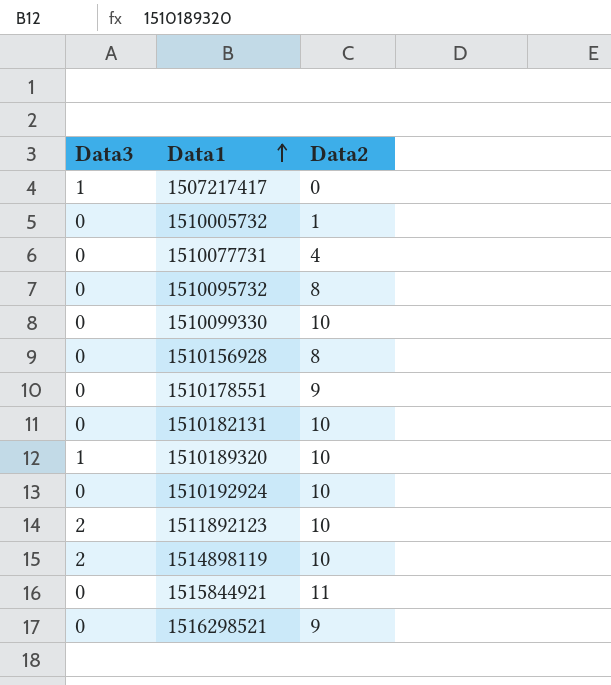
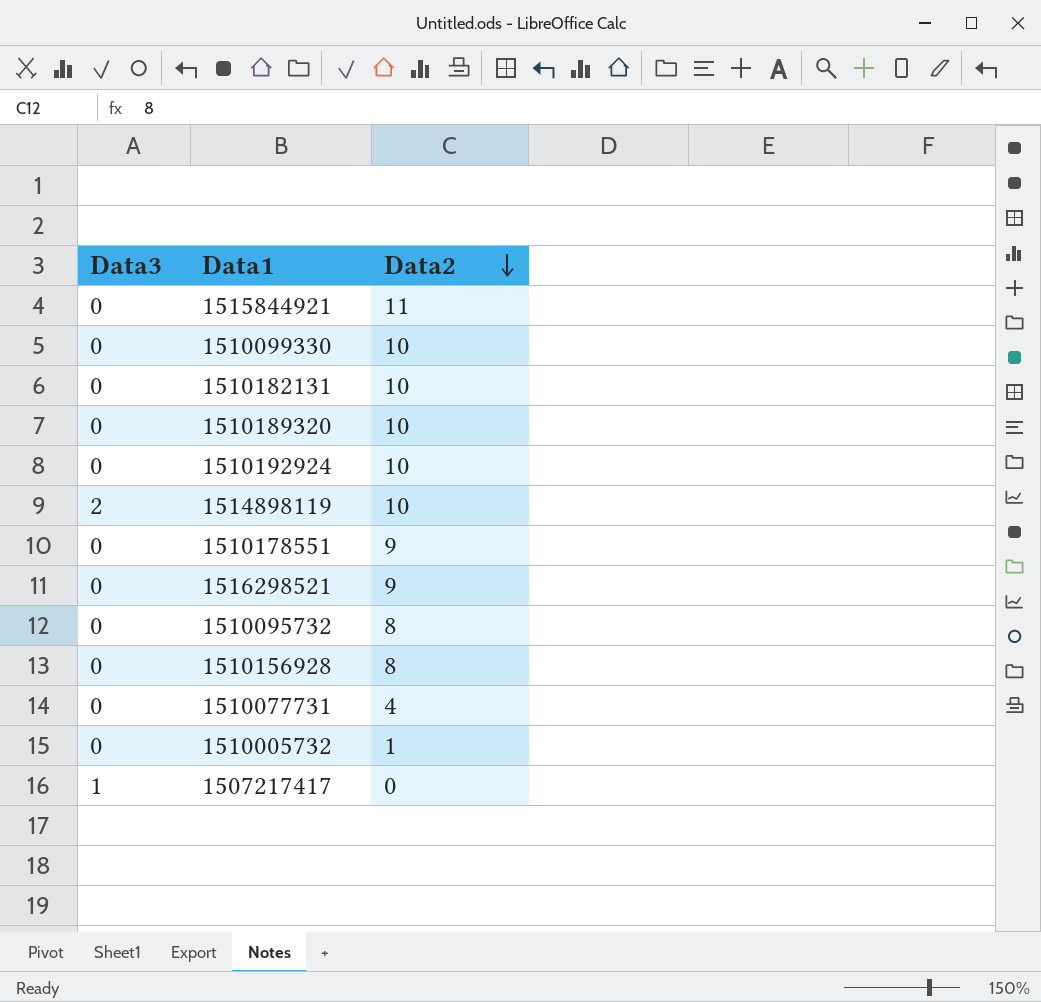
row order: Data1 ascending -> Data2 descending
row 1511892123: 2 | 10 -> none
1510189320 | Data3: 1 -> 0

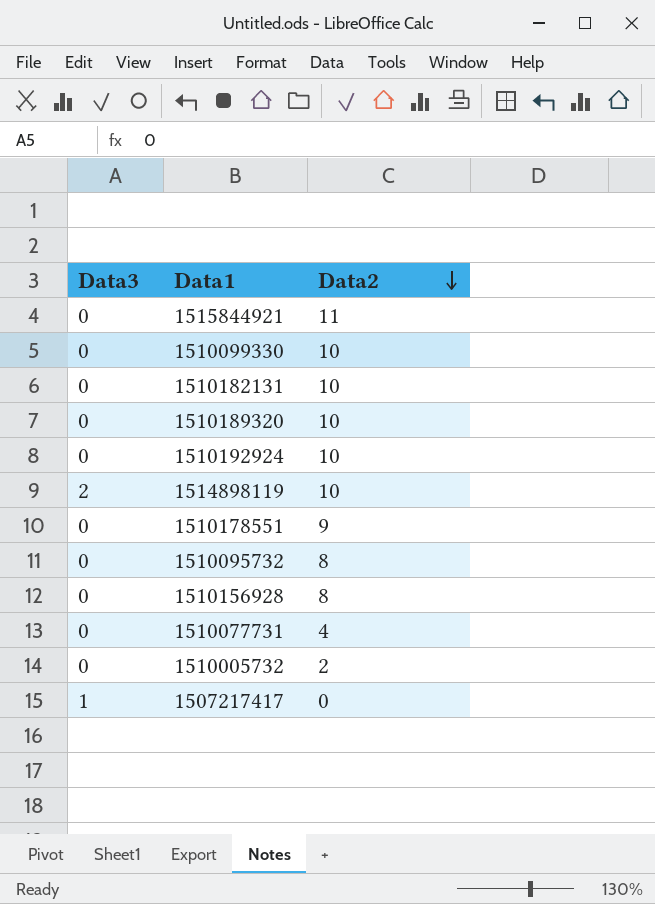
row 1516298521: 0 | 9 -> none
1510005732 | Data2: 1 -> 2

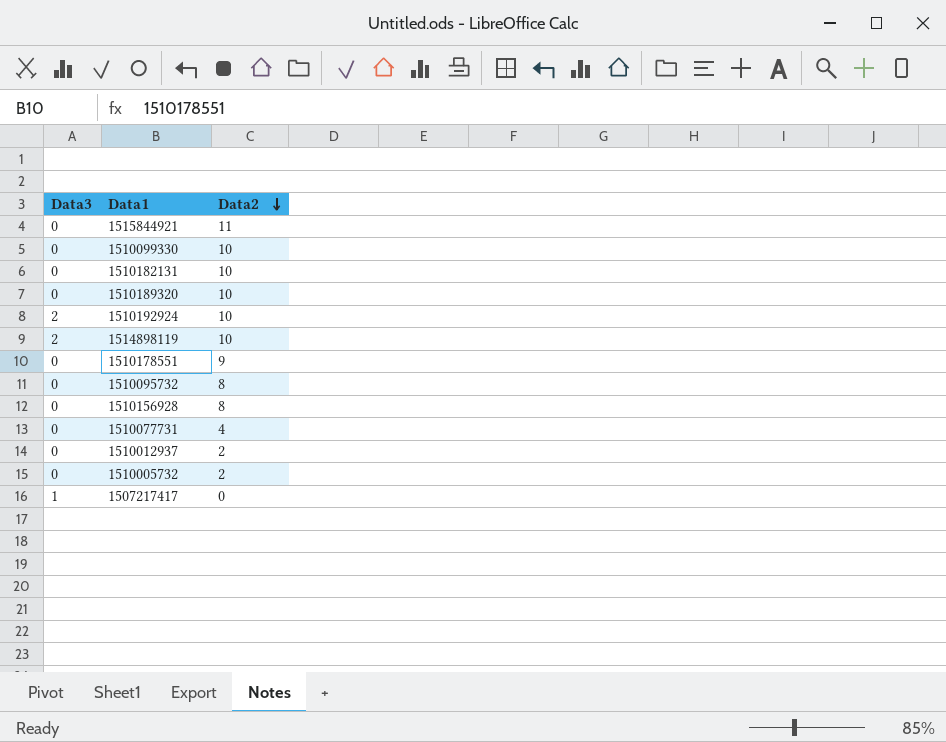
1510192924 | Data3: 0 -> 2
row 1510012937: none -> 0 | 2

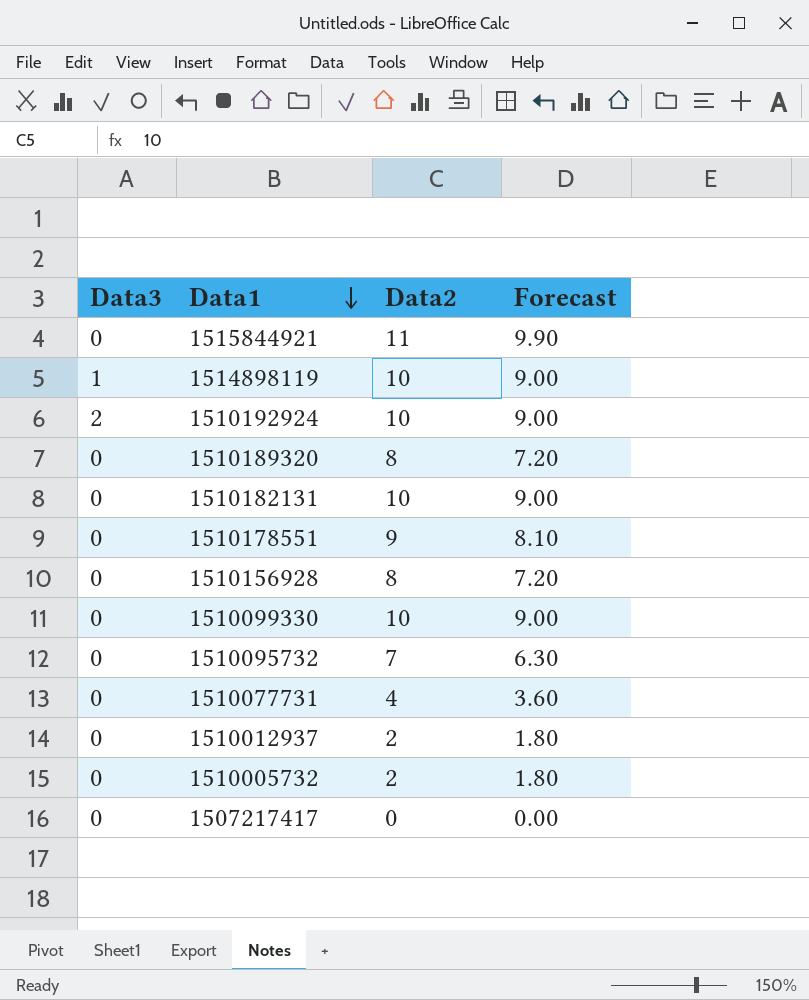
row order: Data2 descending -> Data1 descending
column Forecast | formula: none -> [Data2] * 0.9
1514898119 | Data3: 2 -> 1
1510189320 | Data2: 10 -> 8
1510095732 | Data2: 8 -> 7
1507217417 | Data3: 1 -> 0

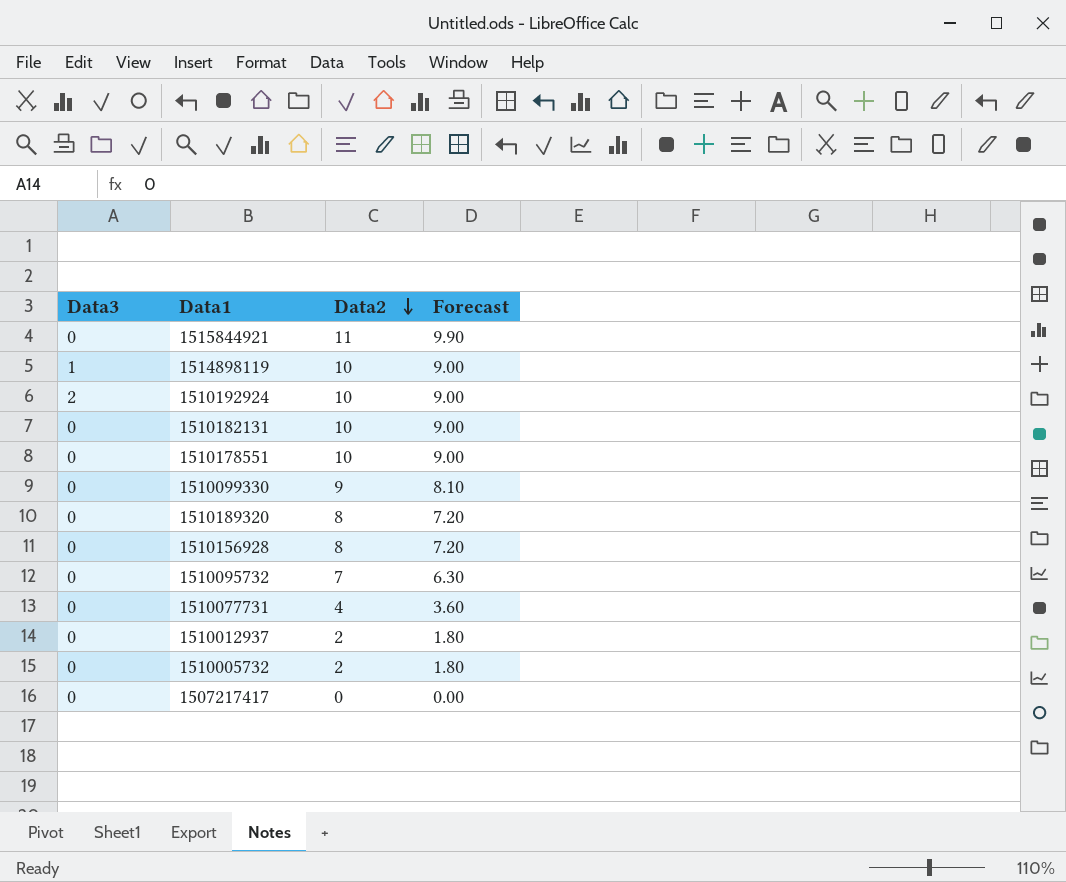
row order: Data1 descending -> Data2 descending
1510178551 | Data2: 9 -> 10
1510178551 | Forecast: 8.10 -> 9.00
1510099330 | Data2: 10 -> 9
1510099330 | Forecast: 9.00 -> 8.10

